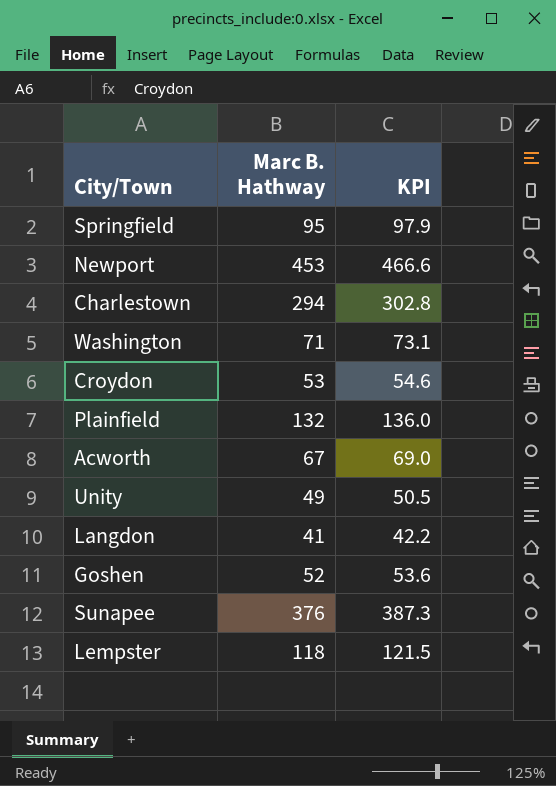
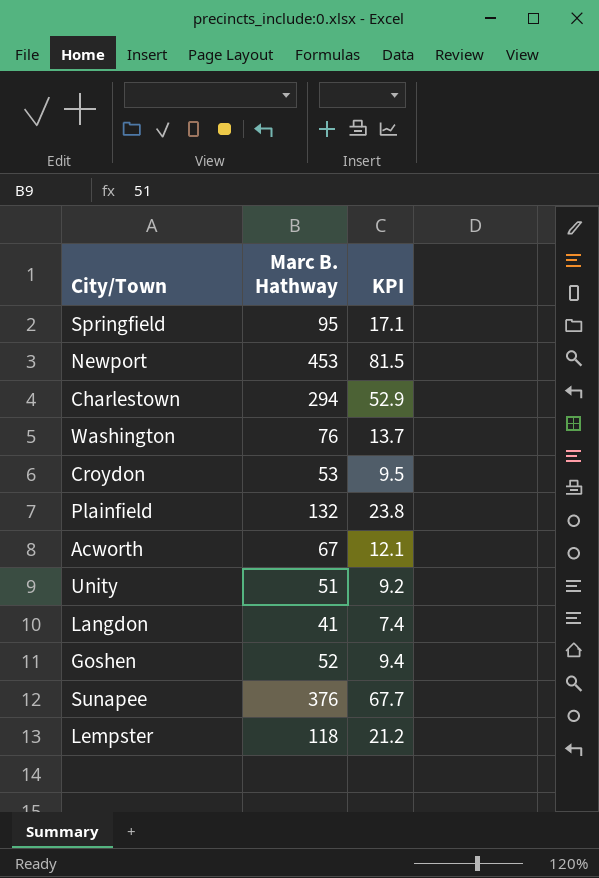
column KPI | formula: [Marc B. Hathway] * 1.03 -> [Marc B. Hathway] * 0.18
Washington | Marc B. Hathway: 71 -> 76
Unity | Marc B. Hathway: 49 -> 51

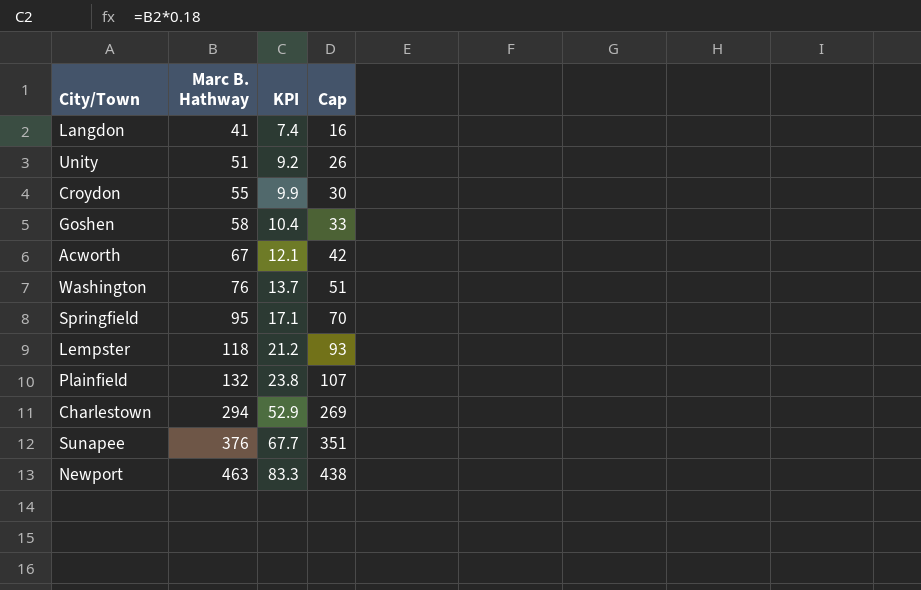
row order: none -> Marc B. Hathway ascending
column Cap | formula: none -> [Marc B. Hathway] - 25
Croydon | Marc B. Hathway: 53 -> 55
Croydon | KPI: 9.5 -> 9.9
Goshen | Marc B. Hathway: 52 -> 58
Goshen | KPI: 9.4 -> 10.4
Newport | Marc B. Hathway: 453 -> 463
Newport | KPI: 81.5 -> 83.3

